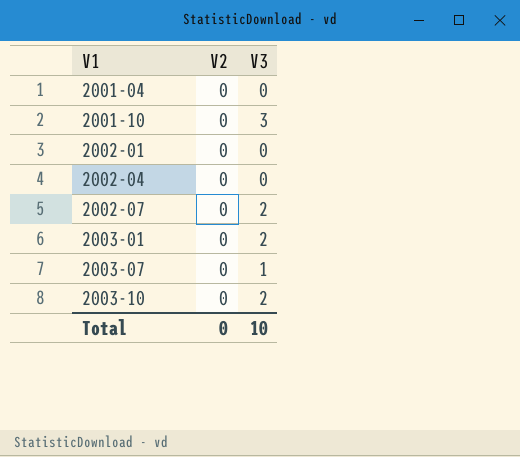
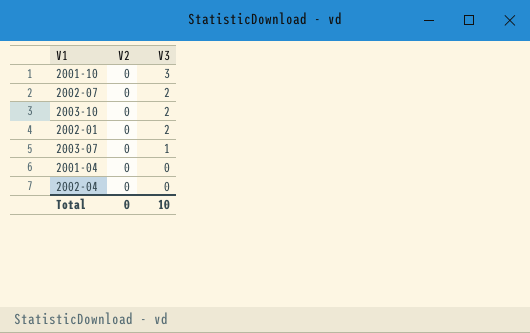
row order: V1 ascending -> V3 descending
row 2003-01: 0 | 2 -> none
2002-01 | V3: 0 -> 2

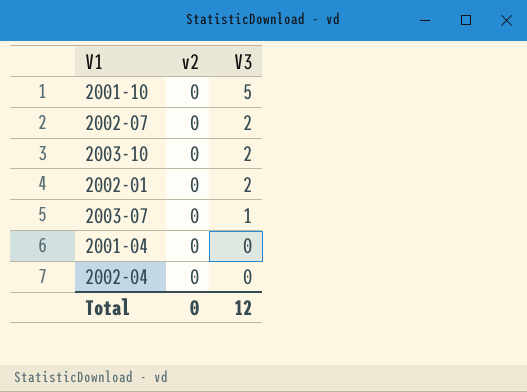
column name: V2 -> v2
2001-10 | V3: 3 -> 5
Total | V3: 10 -> 12

